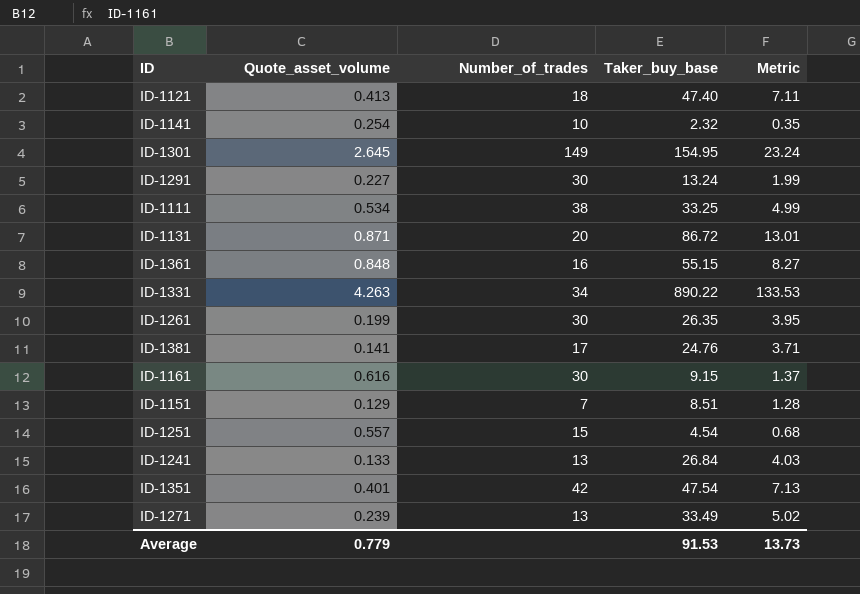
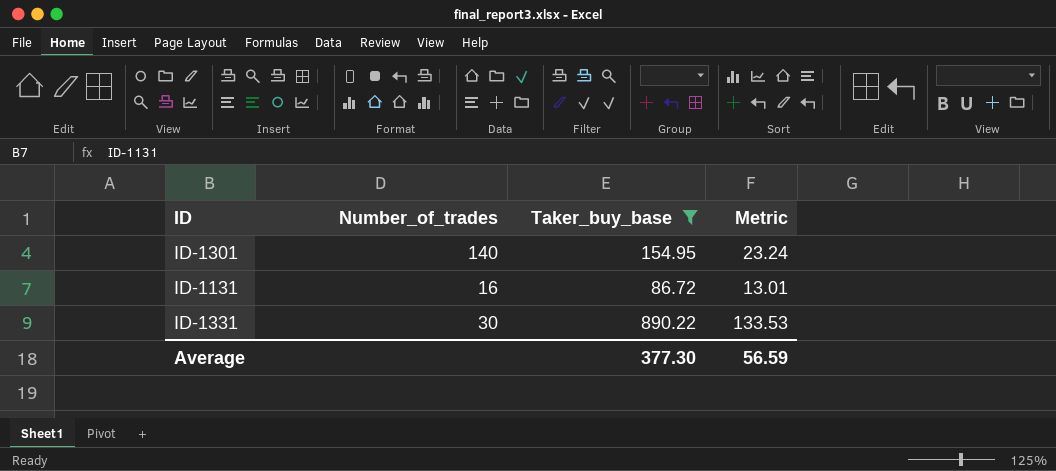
filter: none -> Taker_buy_base >= 86.72
column Quote_asset_volume | position: 2 -> none
ID-1301 | Number_of_trades: 149 -> 140
ID-1131 | Number_of_trades: 20 -> 16
ID-1331 | Number_of_trades: 34 -> 30
Average | Taker_buy_base: 91.53 -> 377.30
Average | Metric: 13.73 -> 56.59

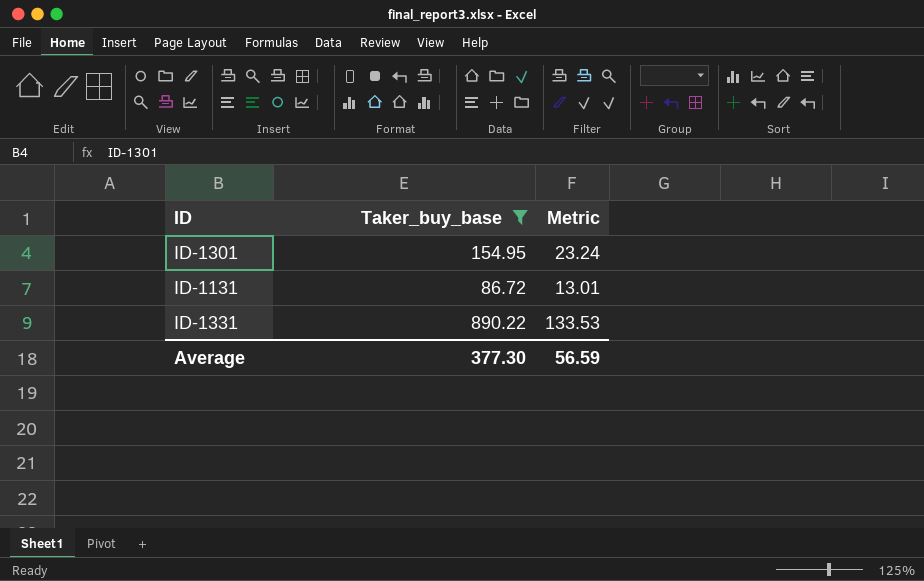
column Number_of_trades | position: 2 -> none

